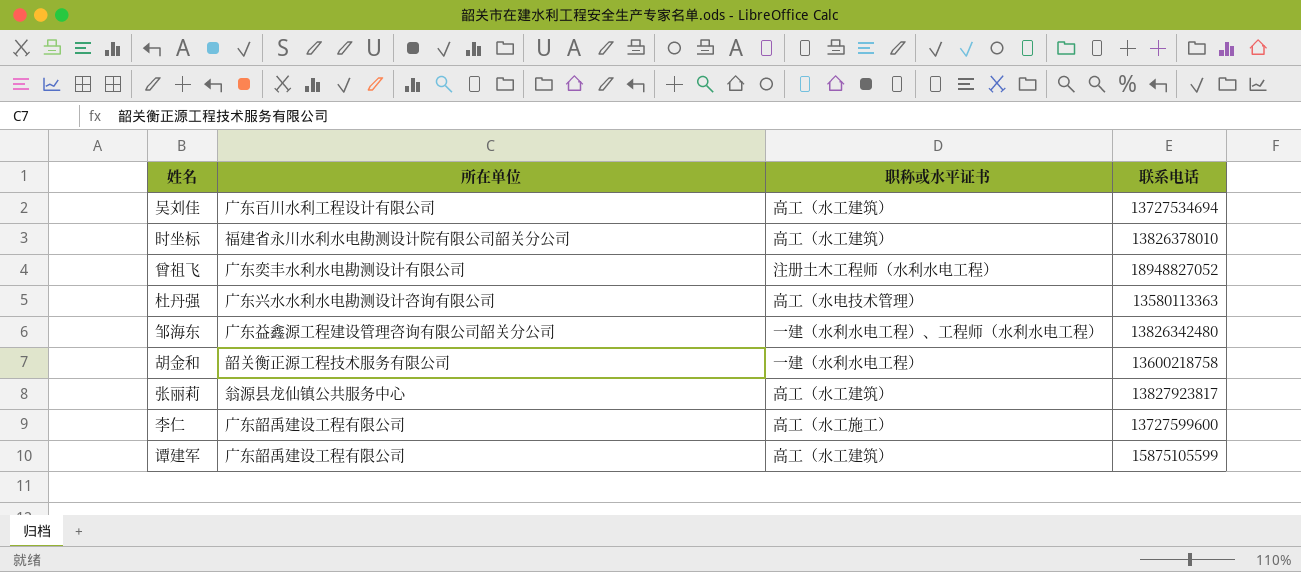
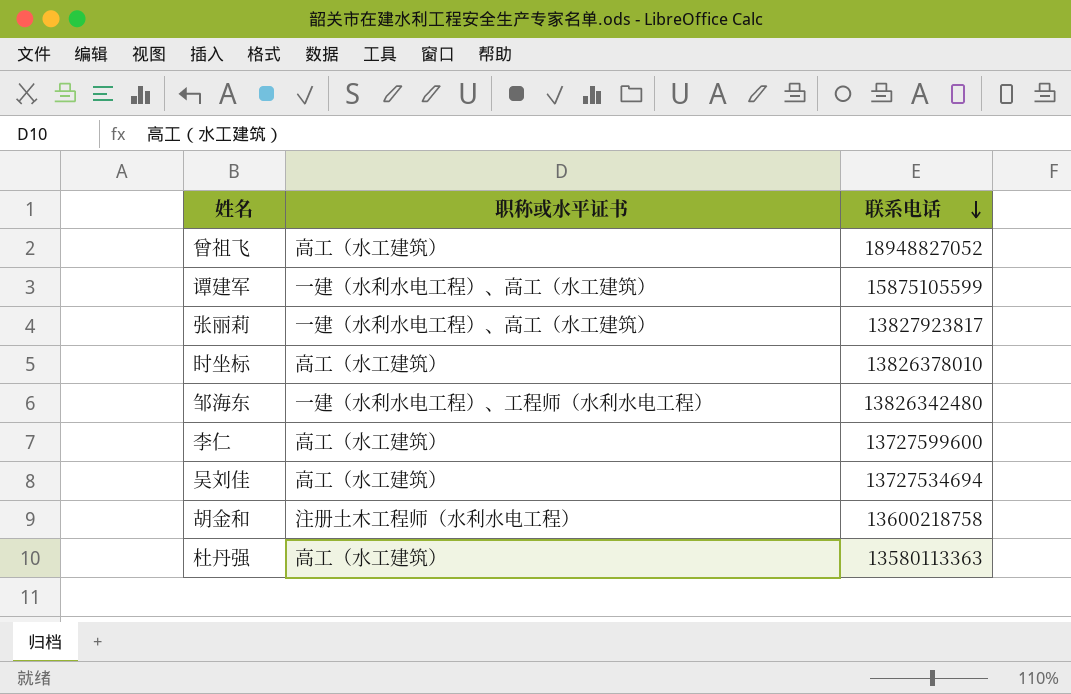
row order: none -> 联系电话 descending
column 所在单位 | position: 2 -> none
曾祖飞 | 职称或水平证书: 注册土木工程师（水利水电工程） -> 高工（水工建筑）
谭建军 | 职称或水平证书: 高工（水工建筑） -> 一建（水利水电工程）、高工（水工建筑）
张丽莉 | 职称或水平证书: 高工（水工建筑） -> 一建（水利水电工程）、高工（水工建筑）
李仁 | 职称或水平证书: 高工（水工施工） -> 高工（水工建筑）
胡金和 | 职称或水平证书: 一建（水利水电工程） -> 注册土木工程师（水利水电工程）
杜丹强 | 职称或水平证书: 高工（水电技术管理） -> 高工（水工建筑）

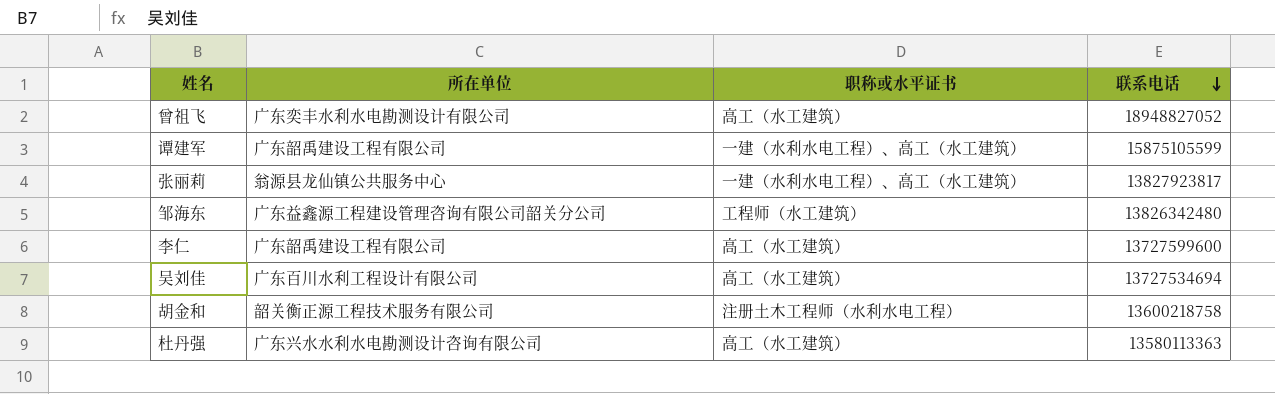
column 所在单位 | position: none -> 2
row 时坐标: 高工（水工建筑） | 13826378010 -> none
邹海东 | 职称或水平证书: 一建（水利水电工程）、工程师（水利水电工程） -> 工程师（水工建筑）

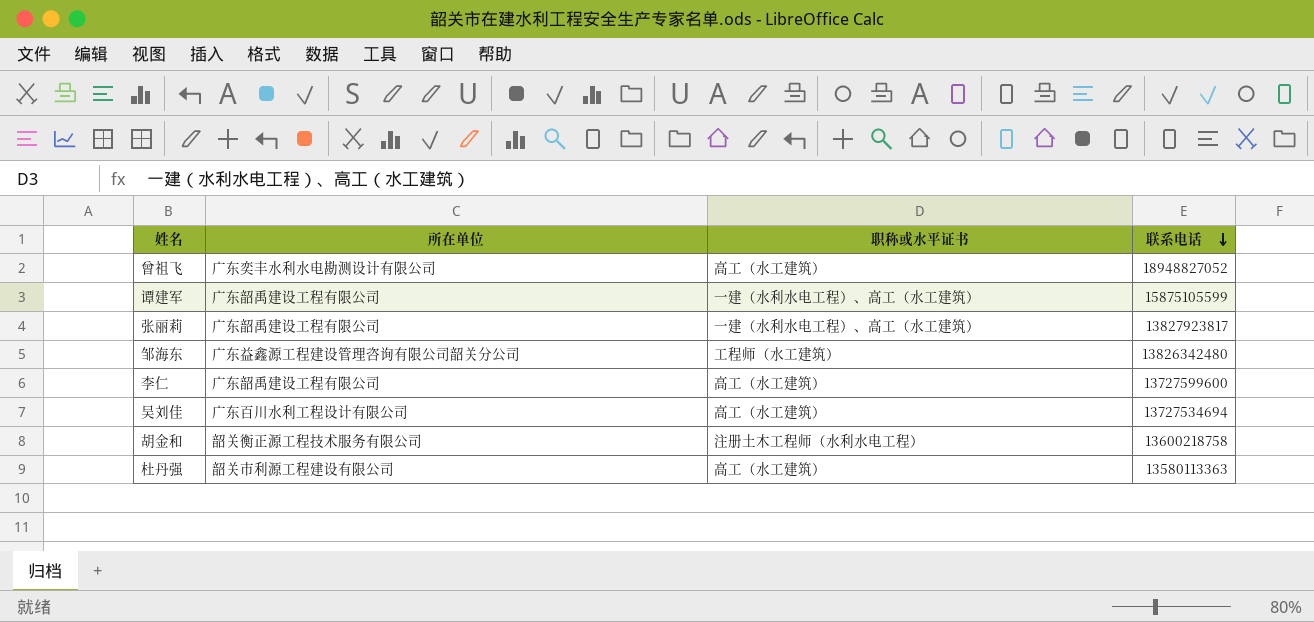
张丽莉 | 所在单位: 翁源县龙仙镇公共服务中心 -> 广东韶禹建设工程有限公司
杜丹强 | 所在单位: 广东兴水水利水电勘测设计咨询有限公司 -> 韶关市利源工程建设有限公司

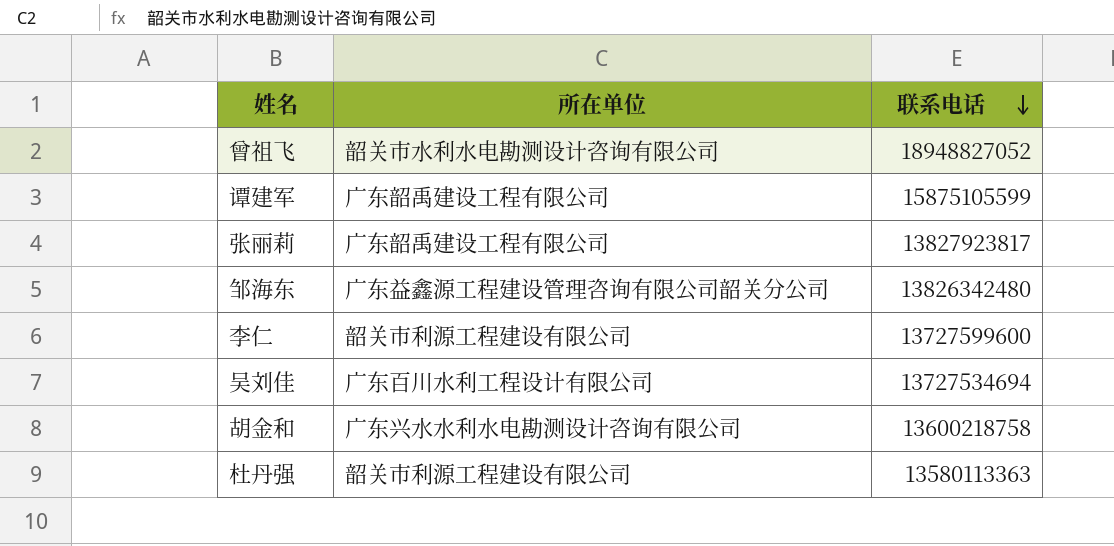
column 职称或水平证书 | position: 3 -> none
曾祖飞 | 所在单位: 广东奕丰水利水电勘测设计有限公司 -> 韶关市水利水电勘测设计咨询有限公司
李仁 | 所在单位: 广东韶禹建设工程有限公司 -> 韶关市利源工程建设有限公司
胡金和 | 所在单位: 韶关衡正源工程技术服务有限公司 -> 广东兴水水利水电勘测设计咨询有限公司

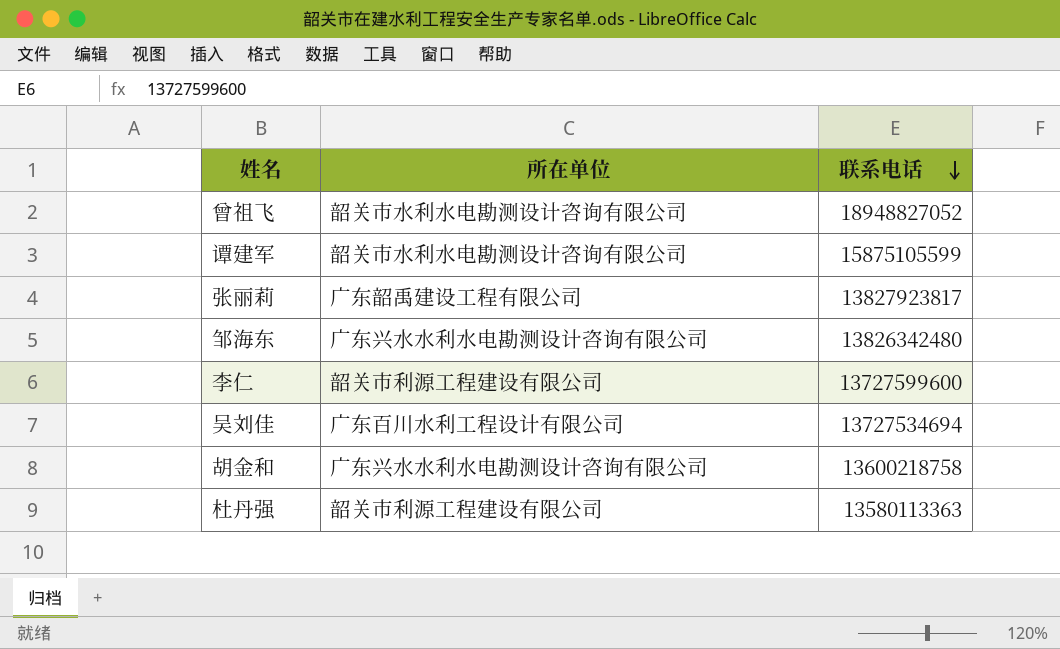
谭建军 | 所在单位: 广东韶禹建设工程有限公司 -> 韶关市水利水电勘测设计咨询有限公司
邹海东 | 所在单位: 广东益鑫源工程建设管理咨询有限公司韶关分公司 -> 广东兴水水利水电勘测设计咨询有限公司

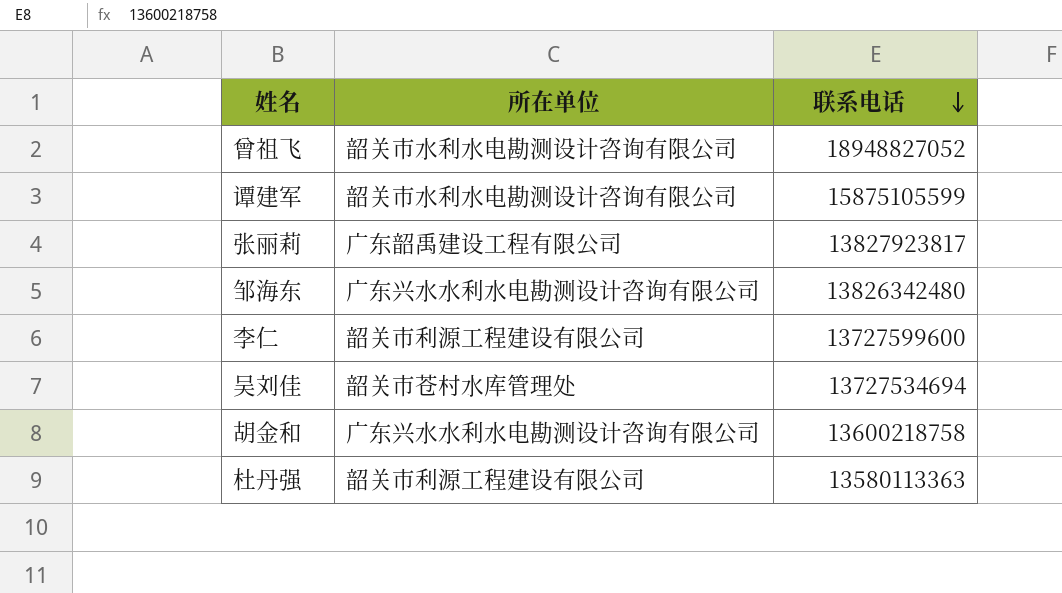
吴刘佳 | 所在单位: 广东百川水利工程设计有限公司 -> 韶关市苍村水库管理处

